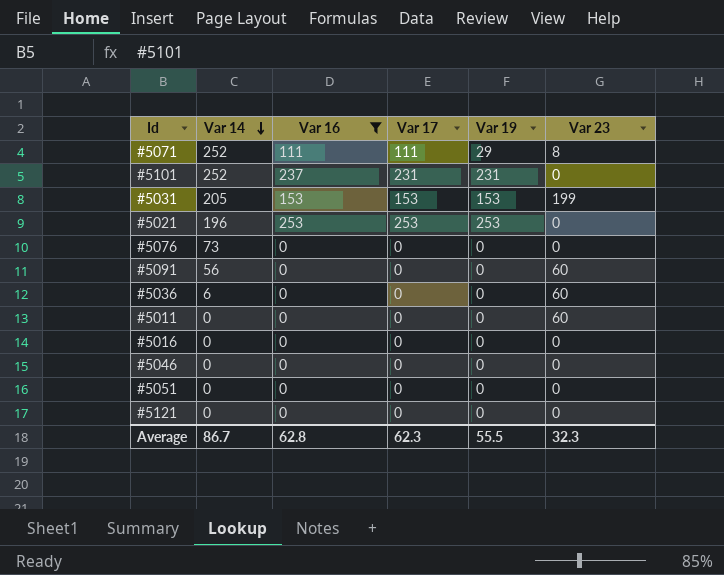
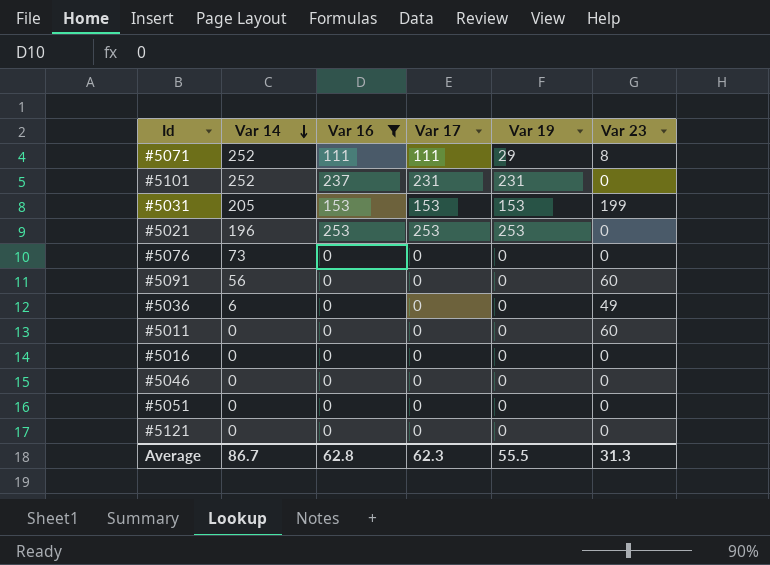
#5036 | Var 23: 60 -> 49
Average | Var 23: 32.3 -> 31.3

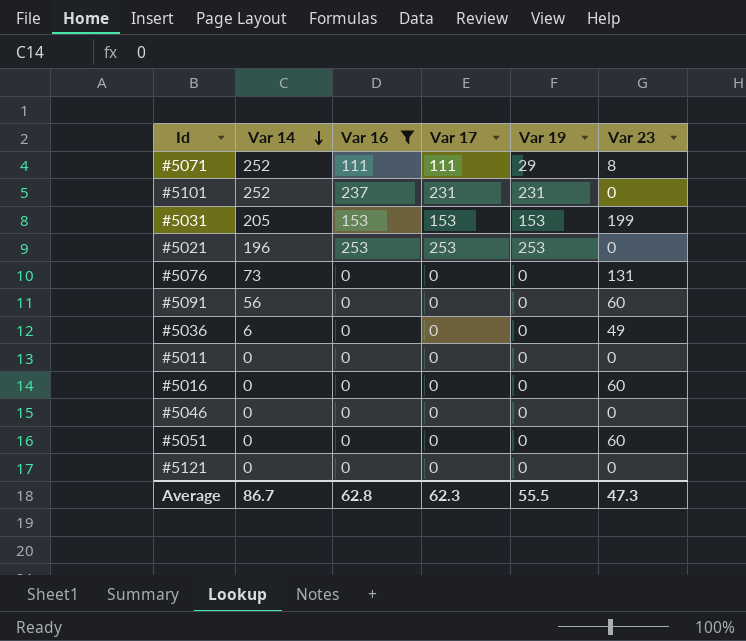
#5076 | Var 23: 0 -> 131
#5011 | Var 23: 60 -> 0
#5016 | Var 23: 0 -> 60
#5051 | Var 23: 0 -> 60
Average | Var 23: 31.3 -> 47.3

